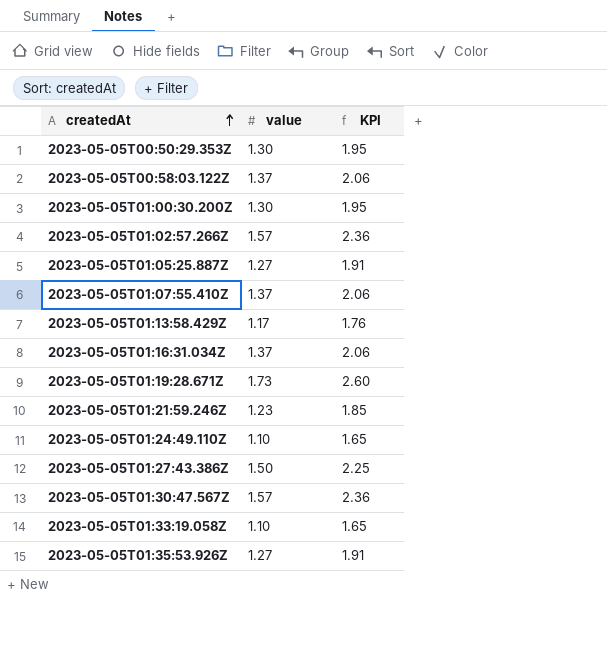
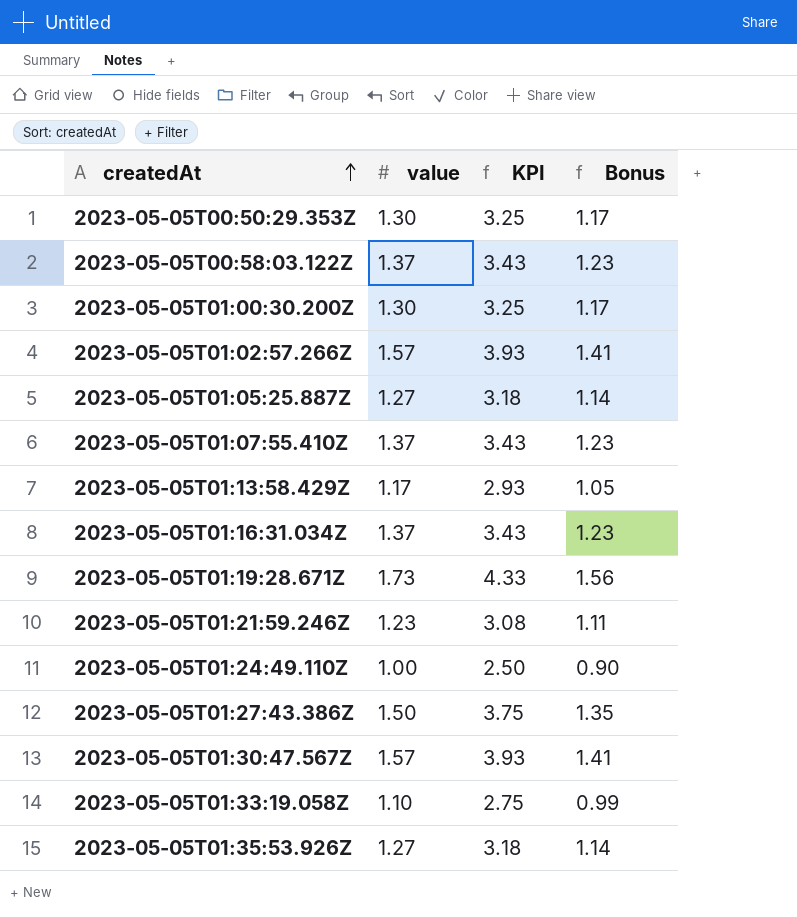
column KPI | formula: [value] * 1.5 -> [value] * 2.5
column Bonus | formula: none -> [value] * 0.9
2023-05-05T01:24:49.110Z | value: 1.10 -> 1.00

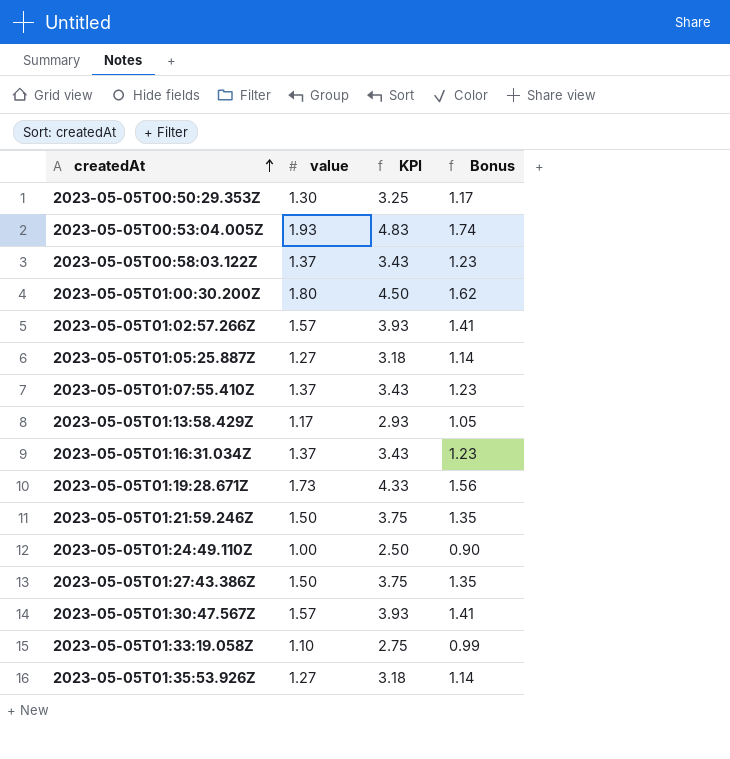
row 2023-05-05T00:53:04.005Z: none -> 1.93 | 4.83 | 1.74
2023-05-05T01:00:30.200Z | value: 1.30 -> 1.80
2023-05-05T01:00:30.200Z | KPI: 3.25 -> 4.50
2023-05-05T01:00:30.200Z | Bonus: 1.17 -> 1.62
2023-05-05T01:21:59.246Z | value: 1.23 -> 1.50
2023-05-05T01:21:59.246Z | KPI: 3.08 -> 3.75
2023-05-05T01:21:59.246Z | Bonus: 1.11 -> 1.35

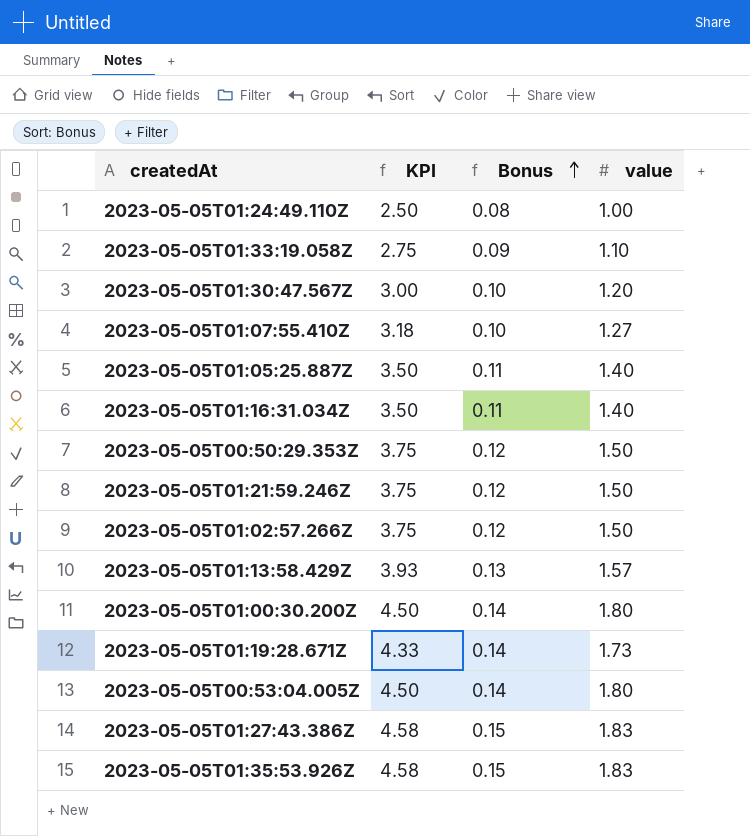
row order: createdAt ascending -> Bonus ascending
column Bonus | formula: [value] * 0.9 -> [value] * 0.08
column value | position: 2 -> 4
row 2023-05-05T00:58:03.122Z: 1.37 | 3.43 | 1.23 -> none
2023-05-05T01:30:47.567Z | KPI: 3.93 -> 3.00
2023-05-05T01:30:47.567Z | value: 1.57 -> 1.20
2023-05-05T01:07:55.410Z | KPI: 3.43 -> 3.18
2023-05-05T01:07:55.410Z | value: 1.37 -> 1.27
2023-05-05T01:05:25.887Z | KPI: 3.18 -> 3.50
2023-05-05T01:05:25.887Z | value: 1.27 -> 1.40
2023-05-05T01:16:31.034Z | KPI: 3.43 -> 3.50
2023-05-05T01:16:31.034Z | value: 1.37 -> 1.40
2023-05-05T00:50:29.353Z | KPI: 3.25 -> 3.75
2023-05-05T00:50:29.353Z | value: 1.30 -> 1.50
2023-05-05T01:02:57.266Z | KPI: 3.93 -> 3.75
2023-05-05T01:02:57.266Z | value: 1.57 -> 1.50
2023-05-05T01:13:58.429Z | KPI: 2.93 -> 3.93
2023-05-05T01:13:58.429Z | value: 1.17 -> 1.57
2023-05-05T00:53:04.005Z | KPI: 4.83 -> 4.50
2023-05-05T00:53:04.005Z | value: 1.93 -> 1.80
2023-05-05T01:27:43.386Z | KPI: 3.75 -> 4.58
2023-05-05T01:27:43.386Z | value: 1.50 -> 1.83
2023-05-05T01:35:53.926Z | KPI: 3.18 -> 4.58
2023-05-05T01:35:53.926Z | value: 1.27 -> 1.83

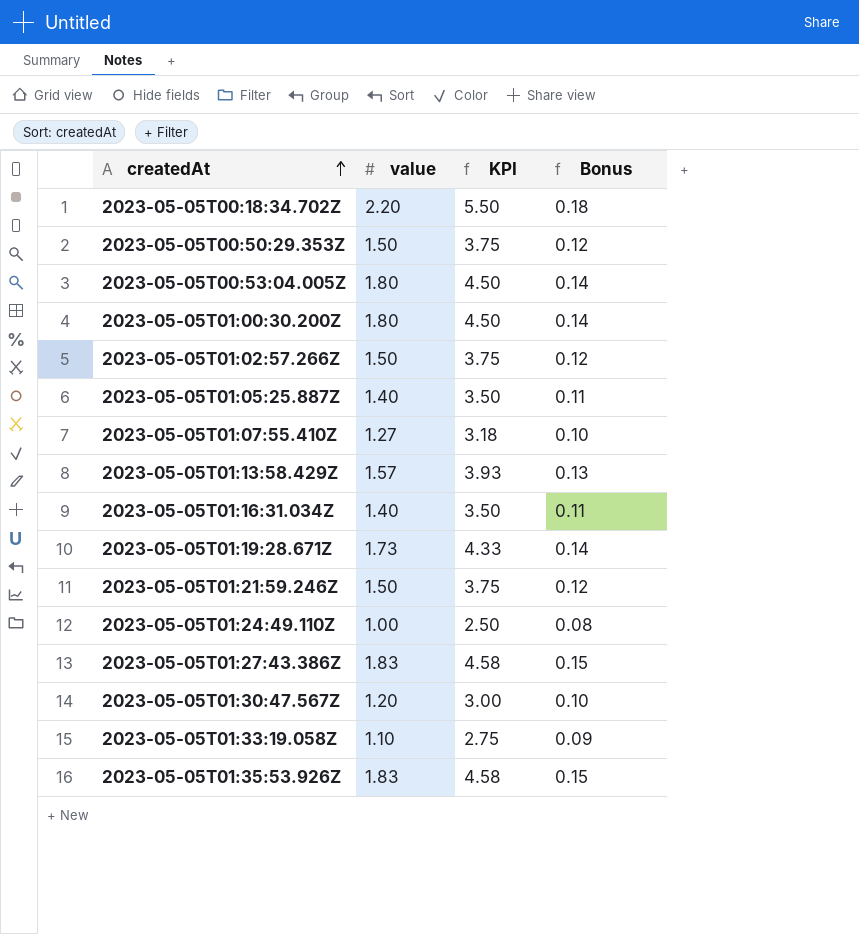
row order: Bonus ascending -> createdAt ascending
column value | position: 4 -> 2
row 2023-05-05T00:18:34.702Z: none -> 2.20 | 5.50 | 0.18

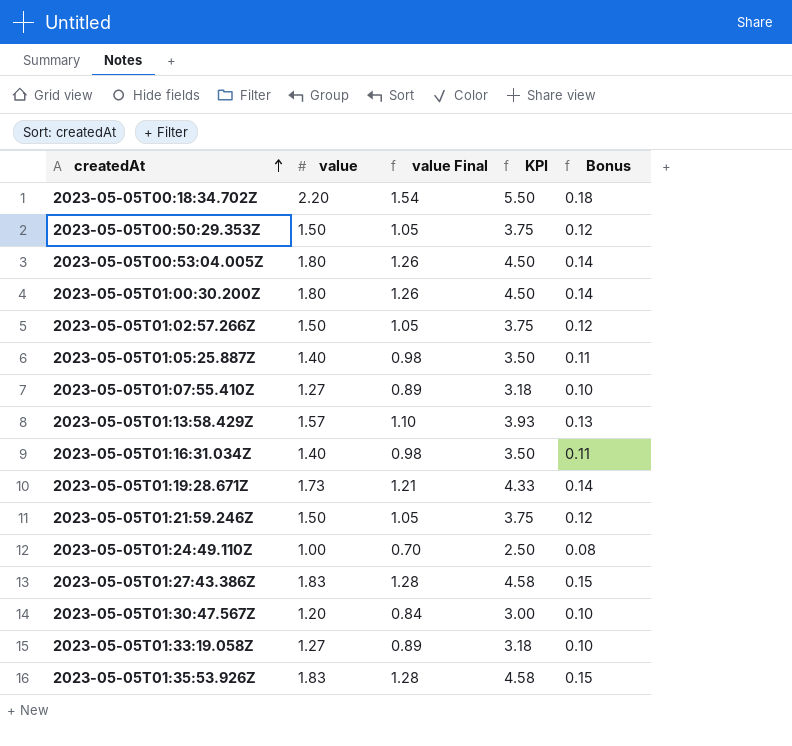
column value Final | formula: none -> [value] * 0.7
2023-05-05T01:33:19.058Z | value: 1.10 -> 1.27
2023-05-05T01:33:19.058Z | KPI: 2.75 -> 3.18
2023-05-05T01:33:19.058Z | Bonus: 0.09 -> 0.10

